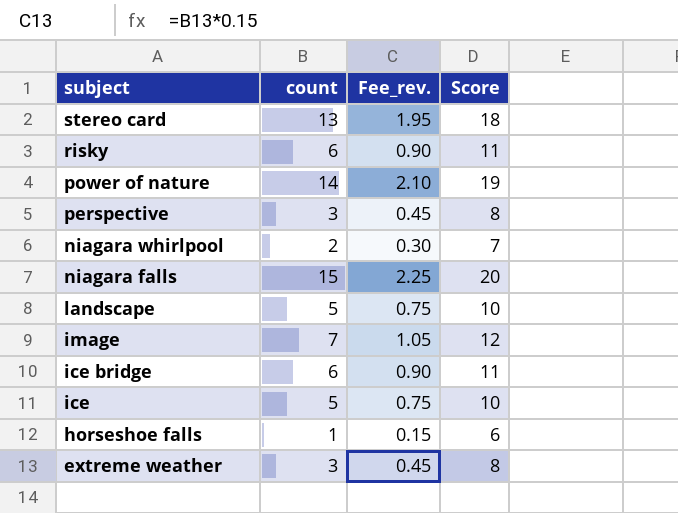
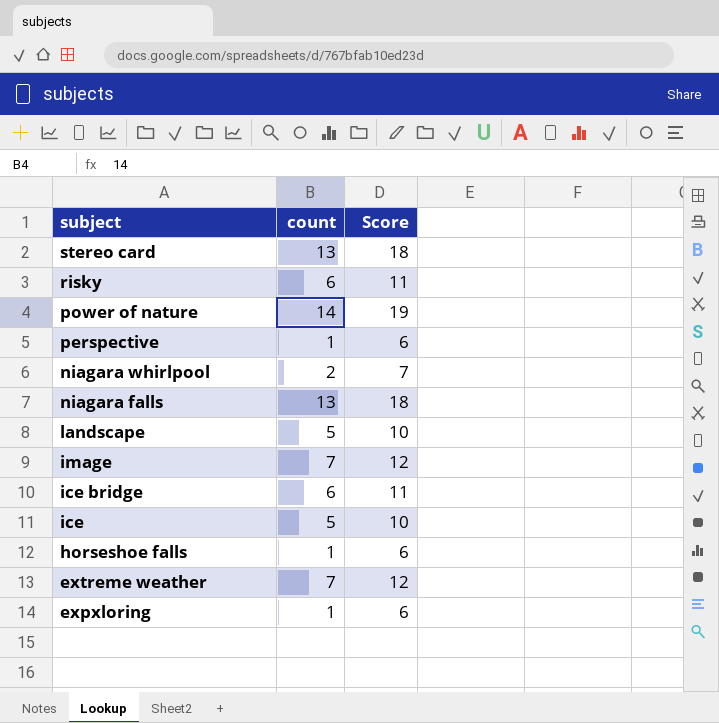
column Fee_rev. | formula: [count] * 0.15 -> none
perspective | count: 3 -> 1
perspective | Score: 8 -> 6
niagara falls | count: 15 -> 13
niagara falls | Score: 20 -> 18
extreme weather | count: 3 -> 7
extreme weather | Score: 8 -> 12
row expxloring: none -> 1 | 6

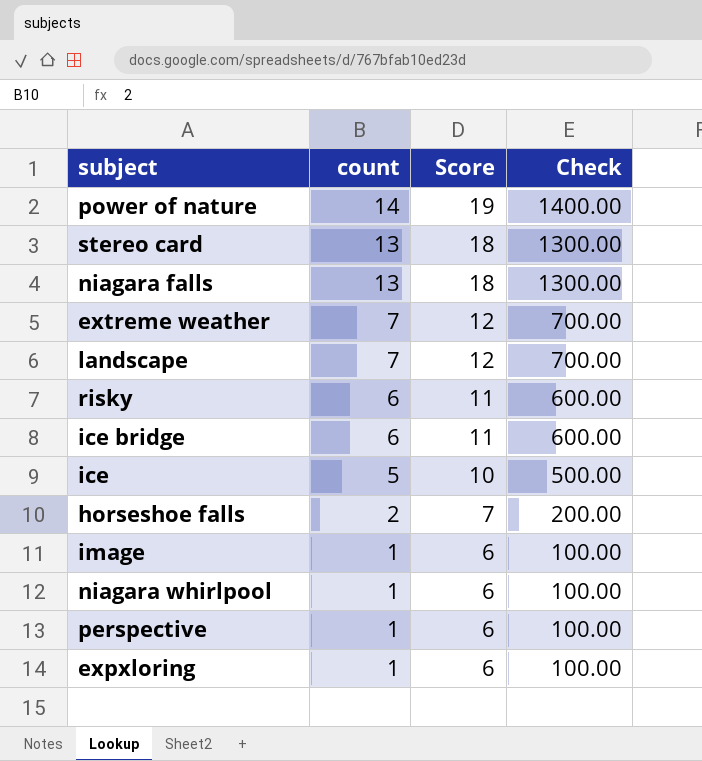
row order: subject descending -> count descending
column Check | formula: none -> [count] * 100
landscape | count: 5 -> 7
landscape | Score: 10 -> 12
horseshoe falls | count: 1 -> 2
horseshoe falls | Score: 6 -> 7
image | count: 7 -> 1
image | Score: 12 -> 6
niagara whirlpool | count: 2 -> 1
niagara whirlpool | Score: 7 -> 6

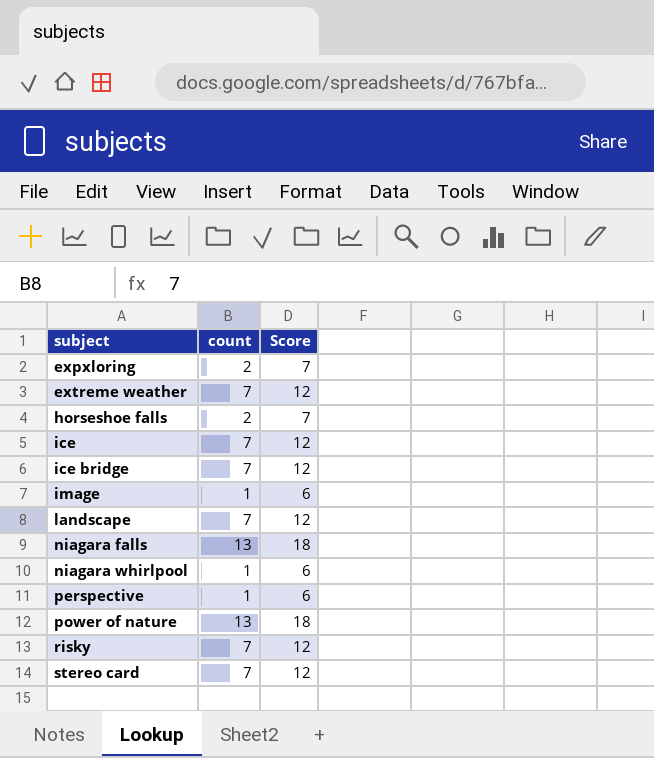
row order: count descending -> subject ascending
column Check | formula: [count] * 100 -> none
expxloring | count: 1 -> 2
expxloring | Score: 6 -> 7
ice | count: 5 -> 7
ice | Score: 10 -> 12
ice bridge | count: 6 -> 7
ice bridge | Score: 11 -> 12
power of nature | count: 14 -> 13
power of nature | Score: 19 -> 18
risky | count: 6 -> 7
risky | Score: 11 -> 12
stereo card | count: 13 -> 7
stereo card | Score: 18 -> 12

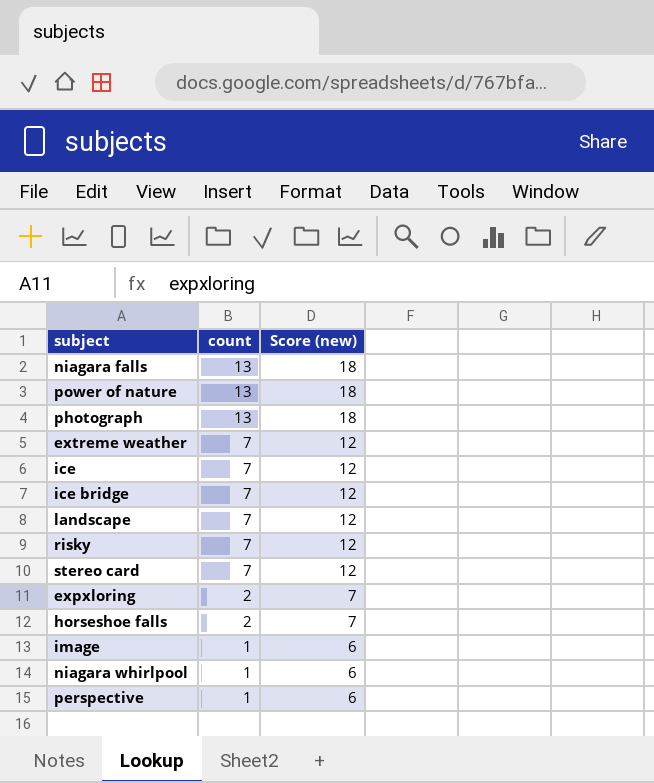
row order: subject ascending -> count descending
column name: Score -> Score (new)
row photograph: none -> 13 | 18

